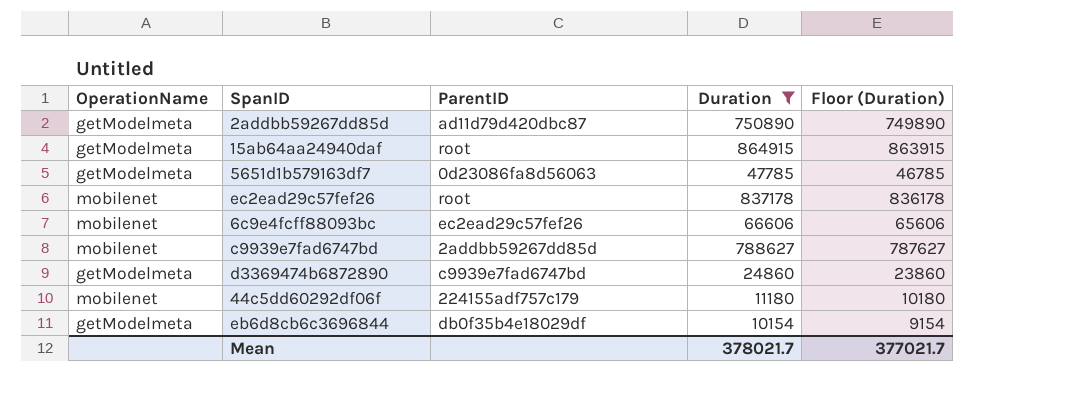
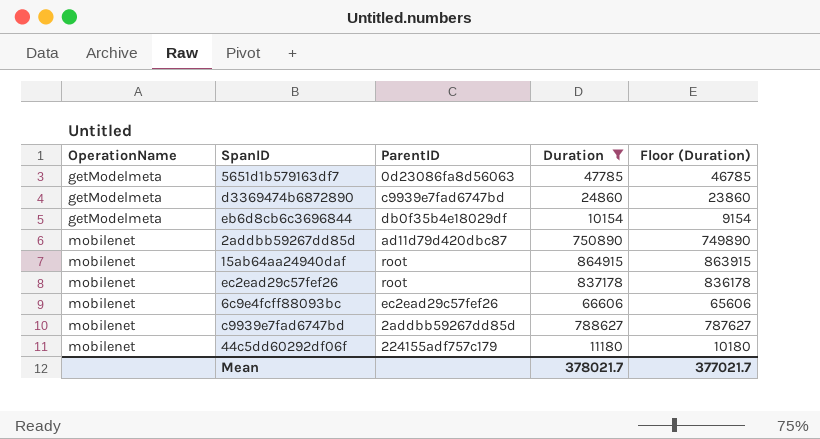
row order: none -> OperationName ascending
2addbb59267dd85d | OperationName: getModelmeta -> mobilenet
15ab64aa24940daf | OperationName: getModelmeta -> mobilenet

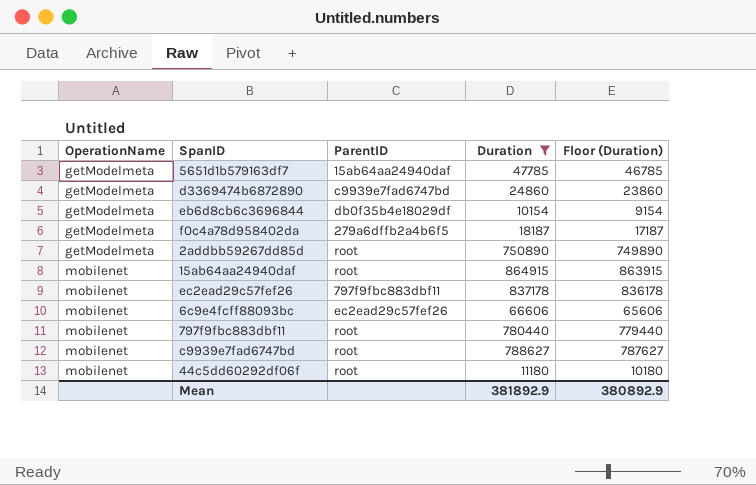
5651d1b579163df7 | ParentID: 0d23086fa8d56063 -> 15ab64aa24940daf
row f0c4a78d958402da: none -> getModelmeta | 279a6dffb2a4b6f5 | 18187 | 17187
2addbb59267dd85d | OperationName: mobilenet -> getModelmeta
2addbb59267dd85d | ParentID: ad11d79d420dbc87 -> root
ec2ead29c57fef26 | ParentID: root -> 797f9fbc883dbf11
row 797f9fbc883dbf11: none -> mobilenet | root | 780440 | 779440
c9939e7fad6747bd | ParentID: 2addbb59267dd85d -> root
44c5dd60292df06f | ParentID: 224155adf757c179 -> root
Mean | Duration: 378021.7 -> 381892.9
Mean | Floor (Duration): 377021.7 -> 380892.9

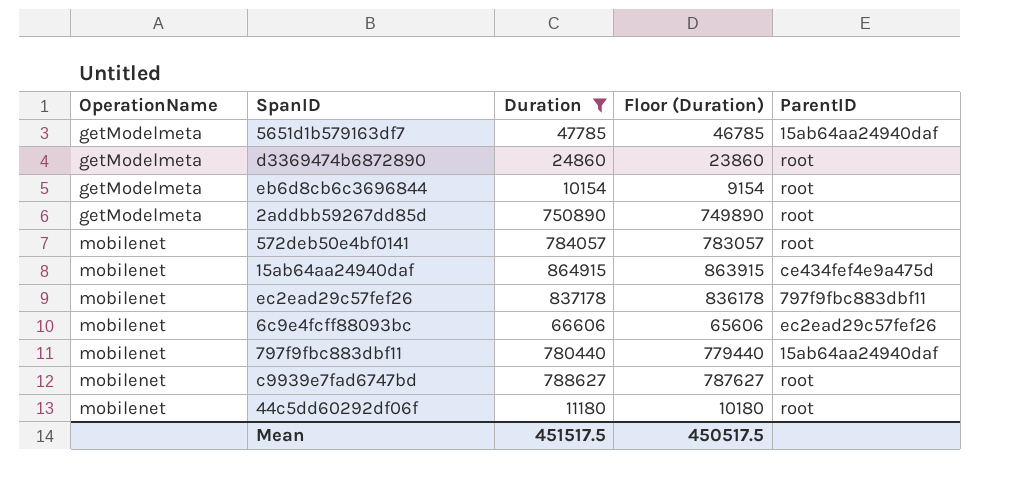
column ParentID | position: 3 -> 5
row f0c4a78d958402da: getModelmeta | 279a6dffb2a4b6f5 | 18187 | 17187 -> none
d3369474b6872890 | ParentID: c9939e7fad6747bd -> root
eb6d8cb6c3696844 | ParentID: db0f35b4e18029df -> root
row 572deb50e4bf0141: none -> mobilenet | 784057 | 783057 | root
15ab64aa24940daf | ParentID: root -> ce434fef4e9a475d
797f9fbc883dbf11 | ParentID: root -> 15ab64aa24940daf
Mean | Duration: 381892.9 -> 451517.5
Mean | Floor (Duration): 380892.9 -> 450517.5

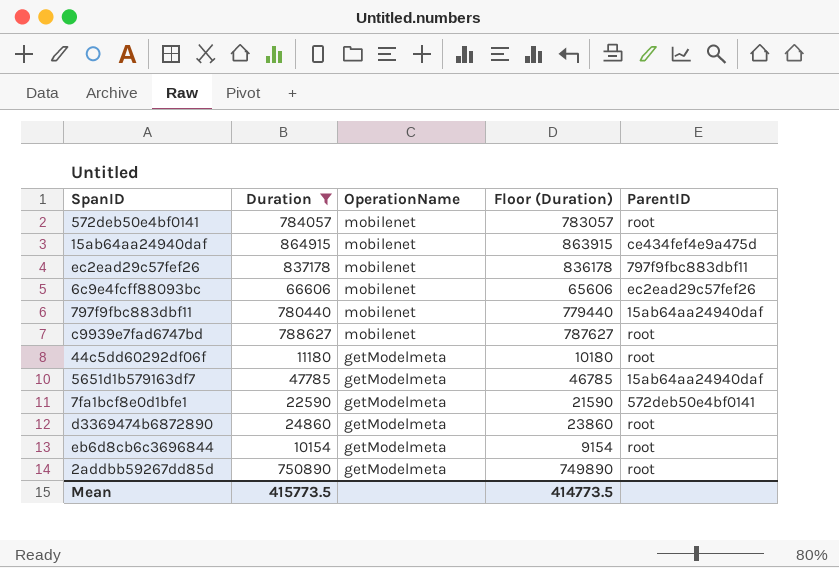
row order: OperationName ascending -> OperationName descending
column OperationName | position: 1 -> 3
44c5dd60292df06f | OperationName: mobilenet -> getModelmeta
row 7fa1bcf8e0d1bfe1: none -> 22590 | getModelmeta | 21590 | 572deb50e4bf0141
Mean | Duration: 451517.5 -> 415773.5
Mean | Floor (Duration): 450517.5 -> 414773.5

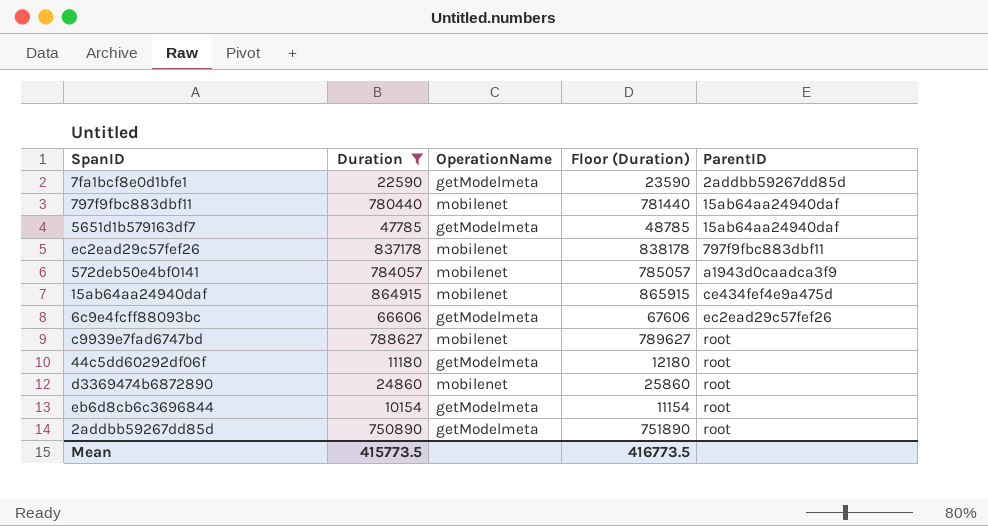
row order: OperationName descending -> ParentID ascending
column Floor (Duration) | formula: [Duration] - 1000 -> [Duration] + 1000
7fa1bcf8e0d1bfe1 | ParentID: 572deb50e4bf0141 -> 2addbb59267dd85d
572deb50e4bf0141 | ParentID: root -> a1943d0caadca3f9
6c9e4fcff88093bc | OperationName: mobilenet -> getModelmeta
d3369474b6872890 | OperationName: getModelmeta -> mobilenet
Mean | Floor (Duration): 414773.5 -> 416773.5

